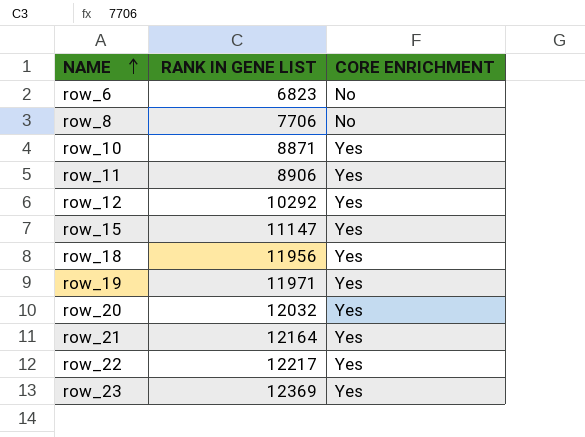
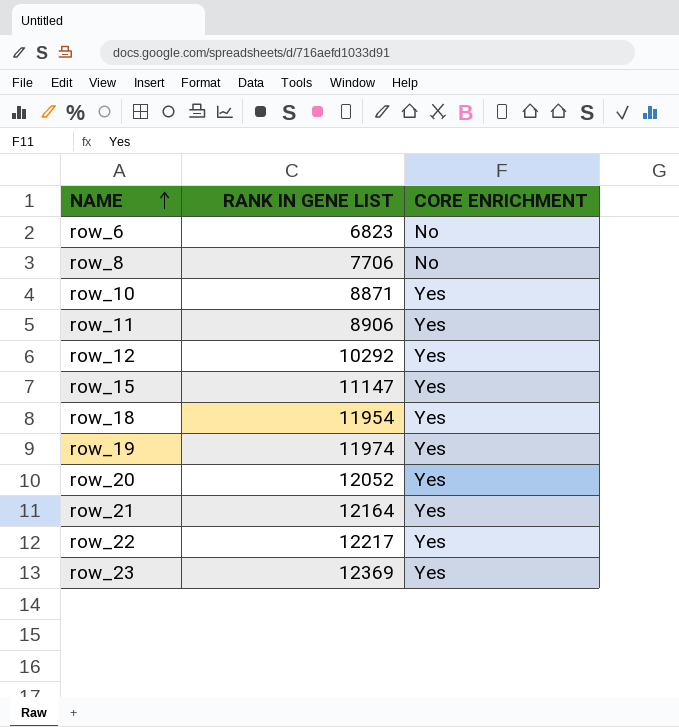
row_18 | RANK IN GENE LIST: 11956 -> 11954
row_19 | RANK IN GENE LIST: 11971 -> 11974
row_20 | RANK IN GENE LIST: 12032 -> 12052

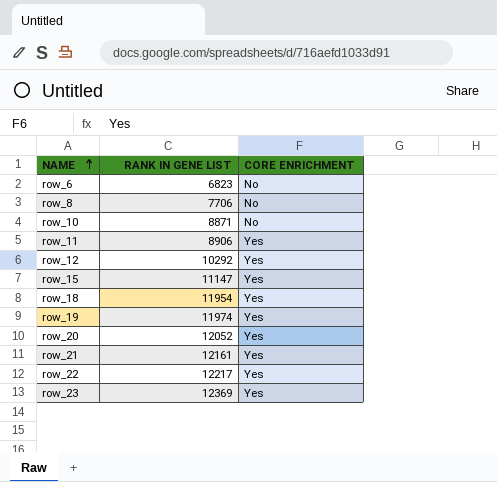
row_10 | CORE ENRICHMENT: Yes -> No
row_21 | RANK IN GENE LIST: 12164 -> 12161

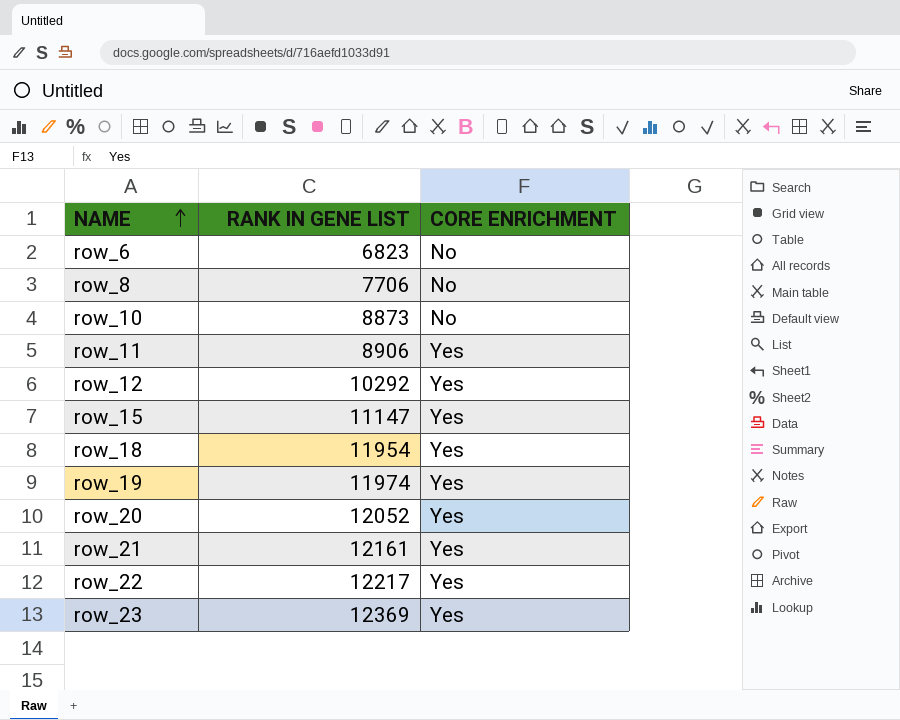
row_10 | RANK IN GENE LIST: 8871 -> 8873

